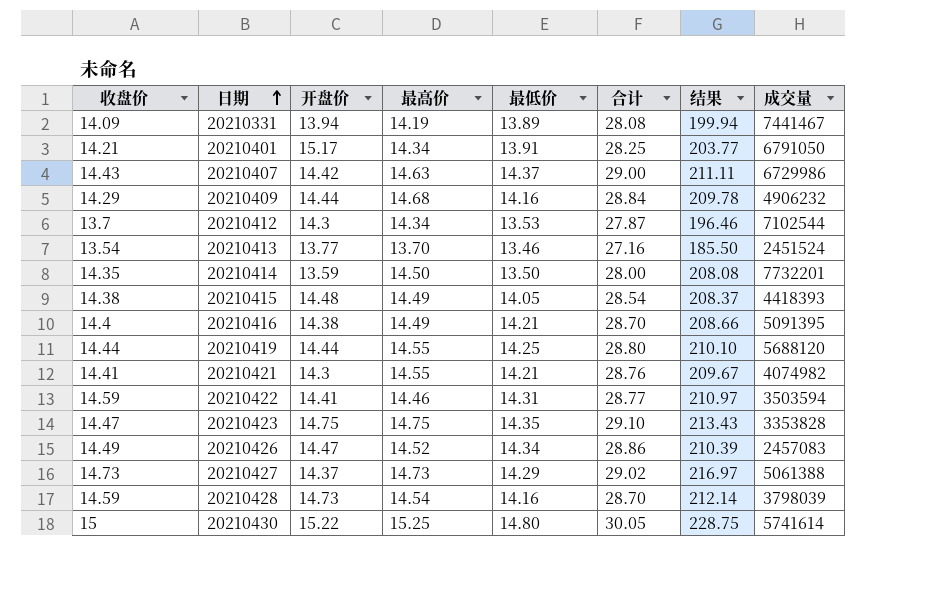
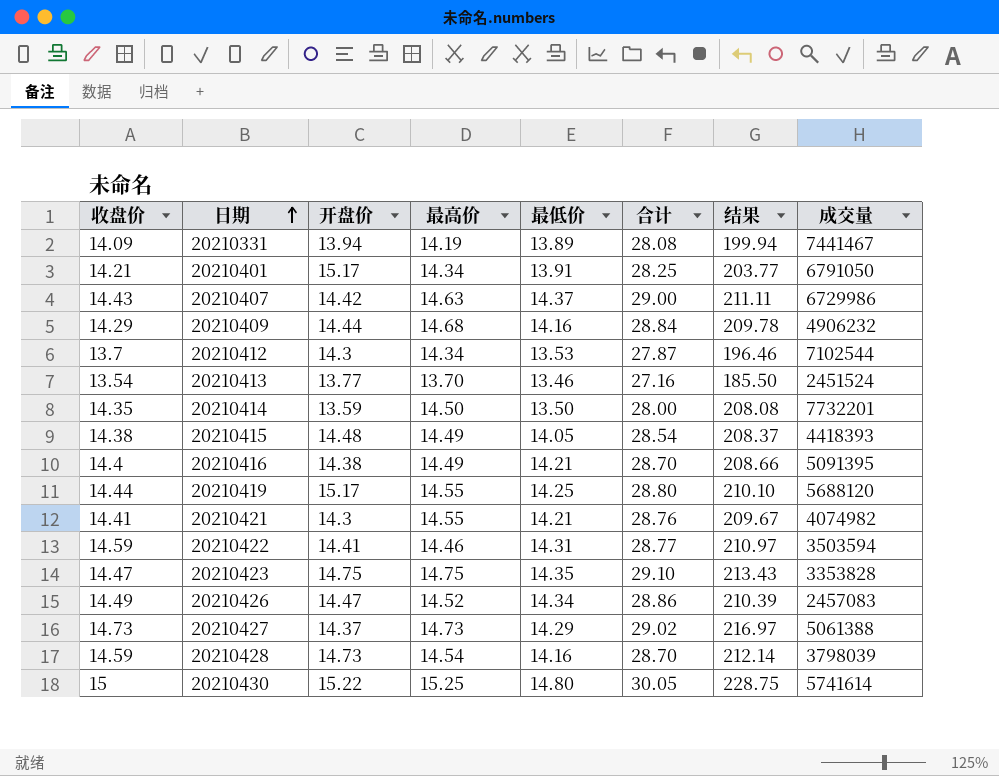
20210419 | 开盘价: 14.44 -> 15.17

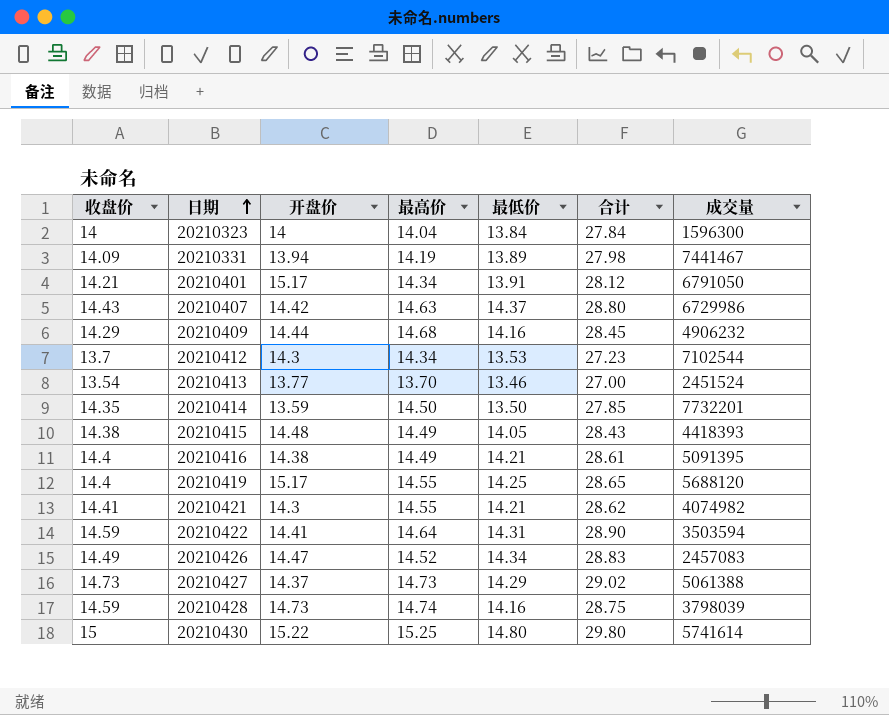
column 结果 | formula: [收盘价] * [最高价] -> none
column 合计 | formula: [最高价] + [最低价] -> [收盘价] + [最低价]
row 20210423: 14.47 | 14.75 | 14.75 | 14.35 | 29.10 | 213.43 | 3353828 -> none
row 20210323: none -> 14 | 14 | 14.04 | 13.84 | 27.84 | 1596300
20210419 | 收盘价: 14.44 -> 14.4
20210422 | 最高价: 14.46 -> 14.64
20210428 | 最高价: 14.54 -> 14.74

